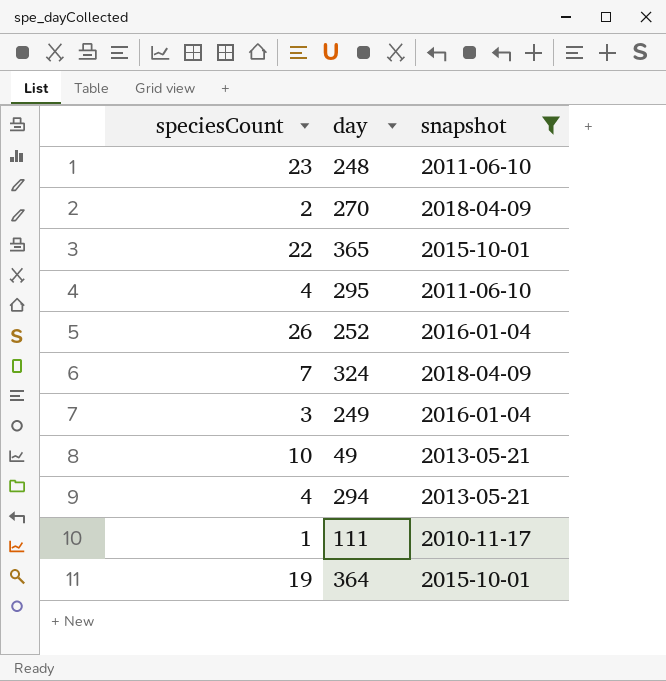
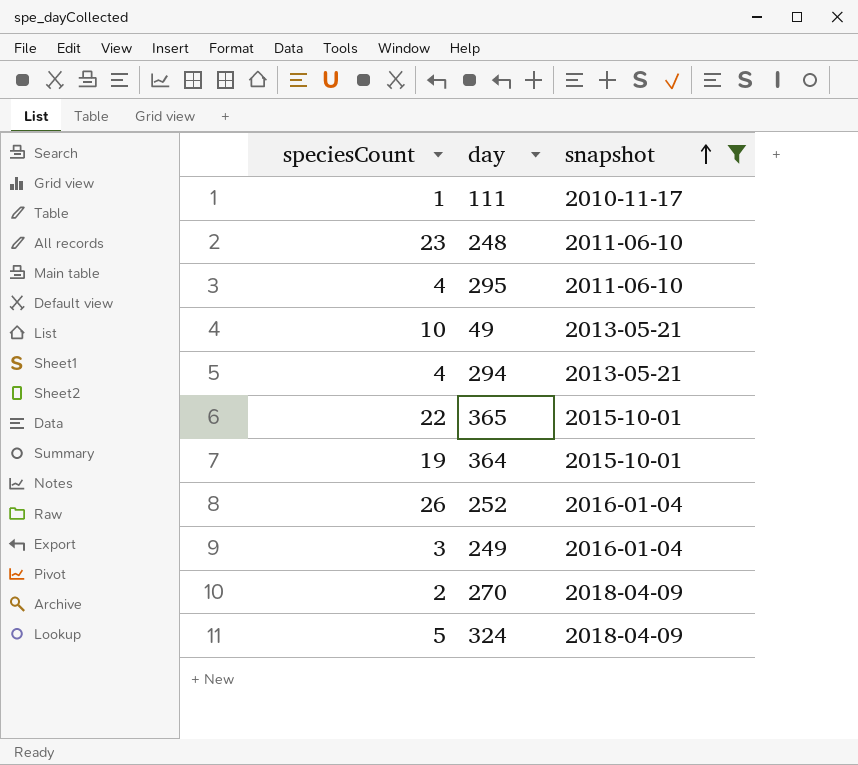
row order: none -> snapshot ascending
324 | speciesCount: 7 -> 5

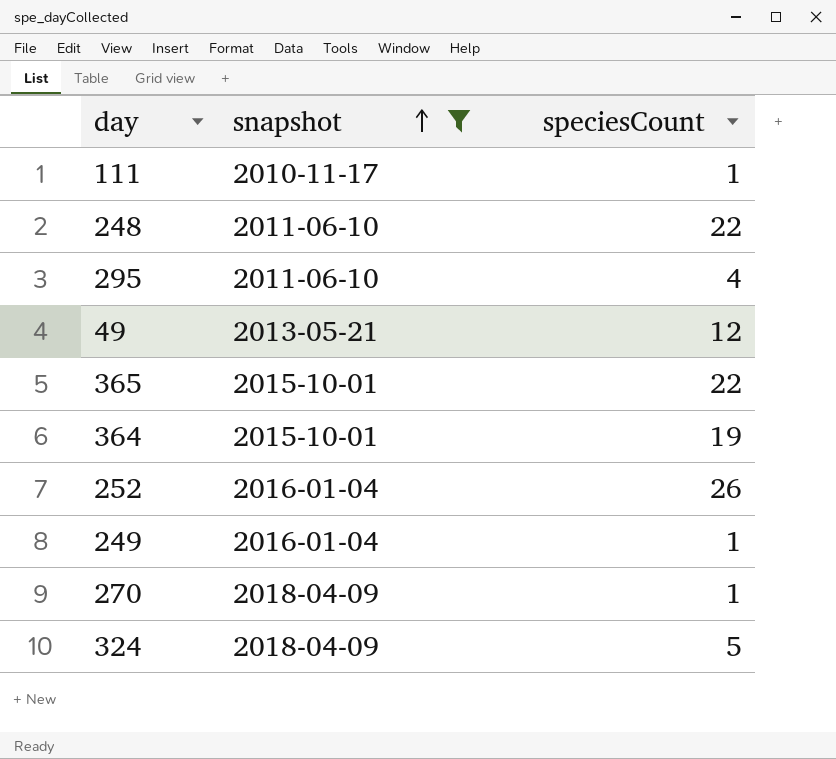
column speciesCount | position: 1 -> 3
row 294: 4 | 2013-05-21 -> none
248 | speciesCount: 23 -> 22
49 | speciesCount: 10 -> 12
249 | speciesCount: 3 -> 1
270 | speciesCount: 2 -> 1

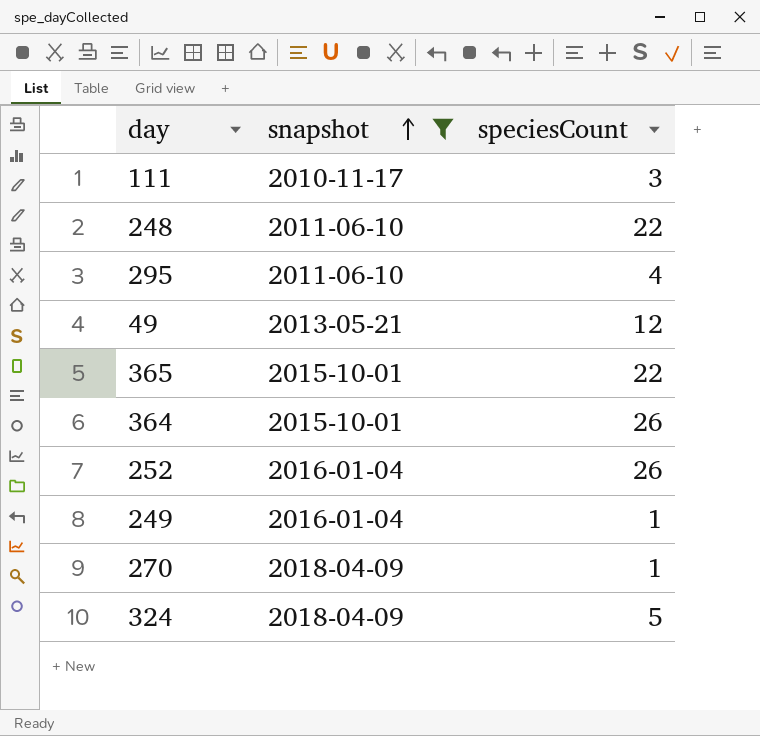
111 | speciesCount: 1 -> 3
364 | speciesCount: 19 -> 26

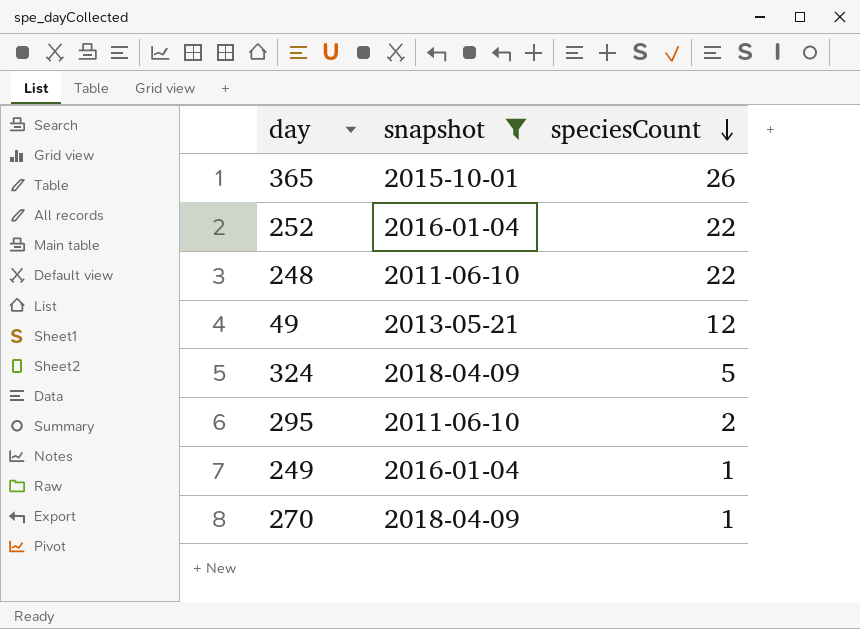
row order: snapshot ascending -> speciesCount descending
row 111: 2010-11-17 | 3 -> none
row 364: 2015-10-01 | 26 -> none
365 | speciesCount: 22 -> 26
252 | speciesCount: 26 -> 22
295 | speciesCount: 4 -> 2

